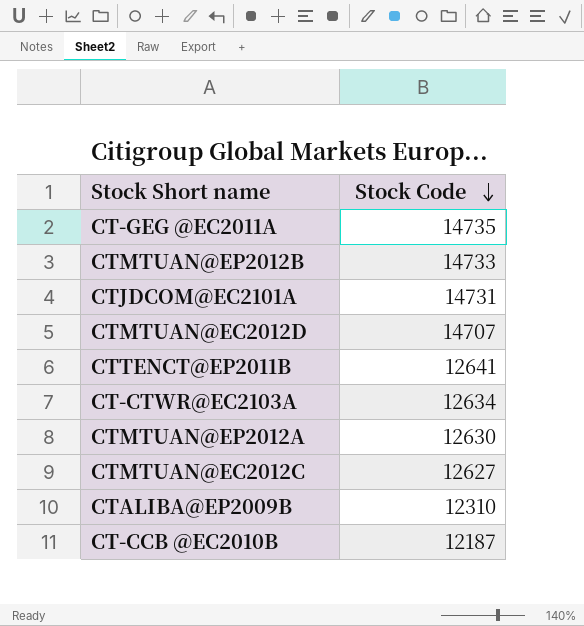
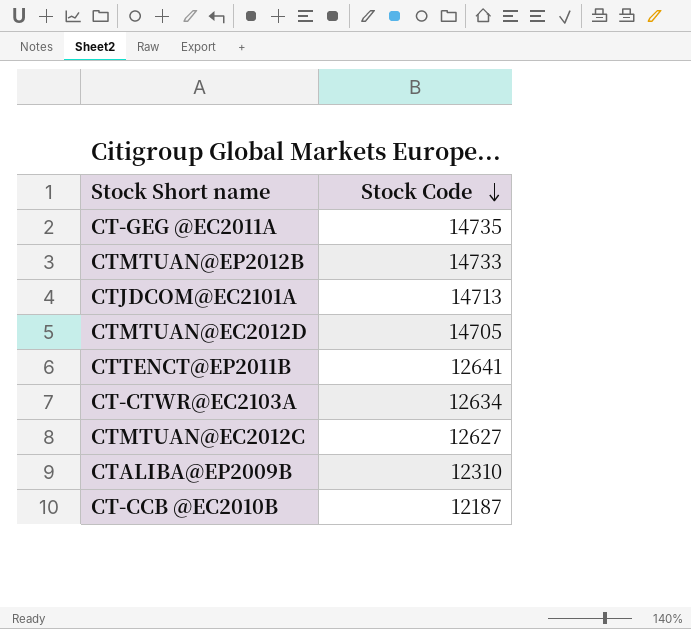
row CTMTUAN@EP2012A: 12630 -> none
CTJDCOM@EC2101A | Stock Code: 14731 -> 14713
CTMTUAN@EC2012D | Stock Code: 14707 -> 14705

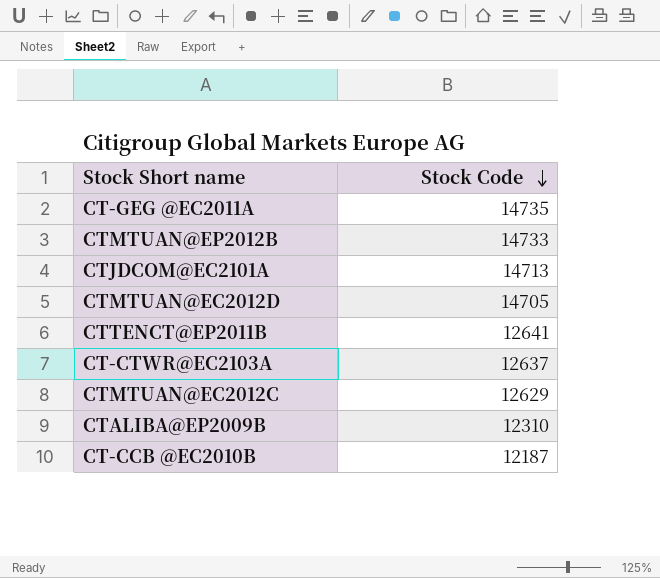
CT-CTWR@EC2103A | Stock Code: 12634 -> 12637
CTMTUAN@EC2012C | Stock Code: 12627 -> 12629

